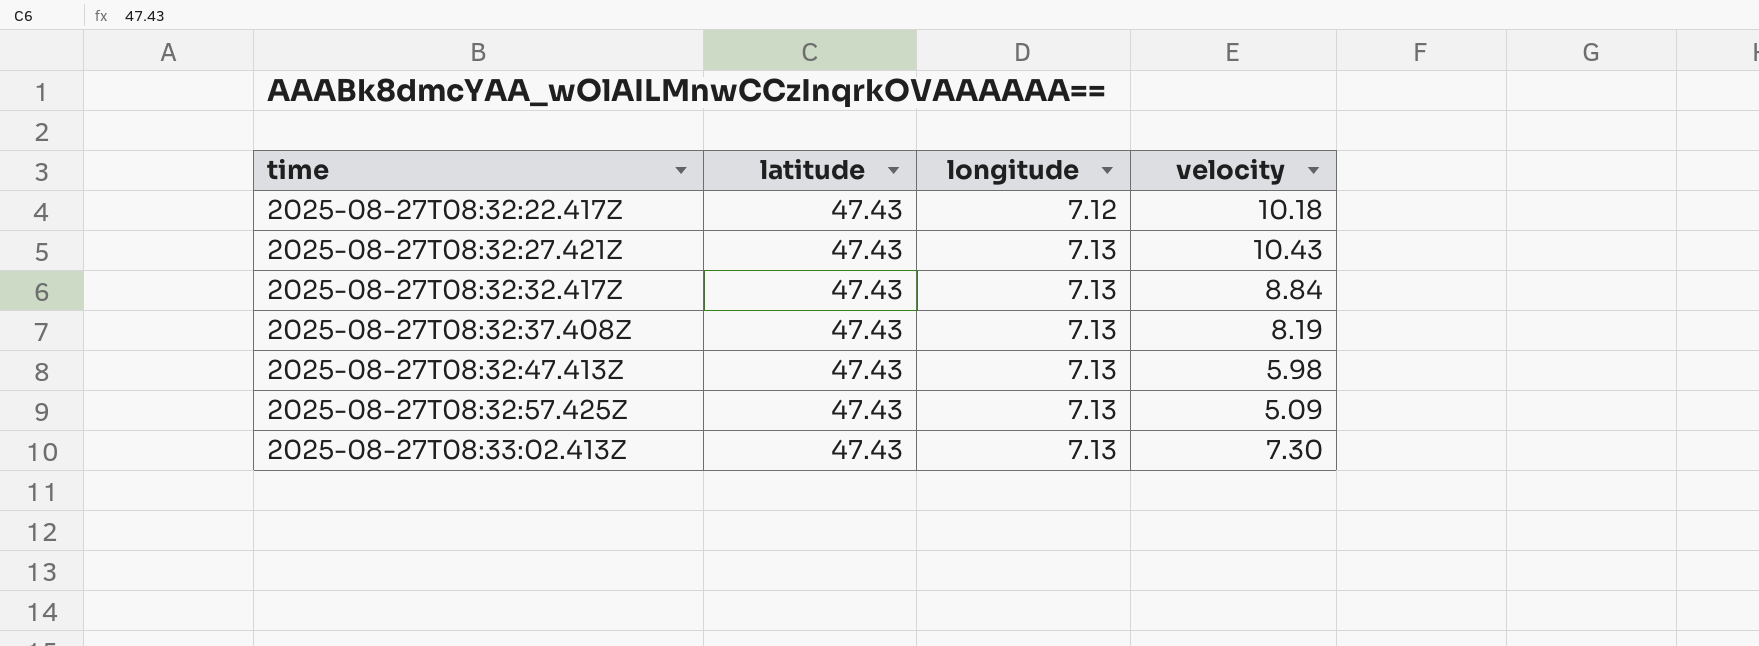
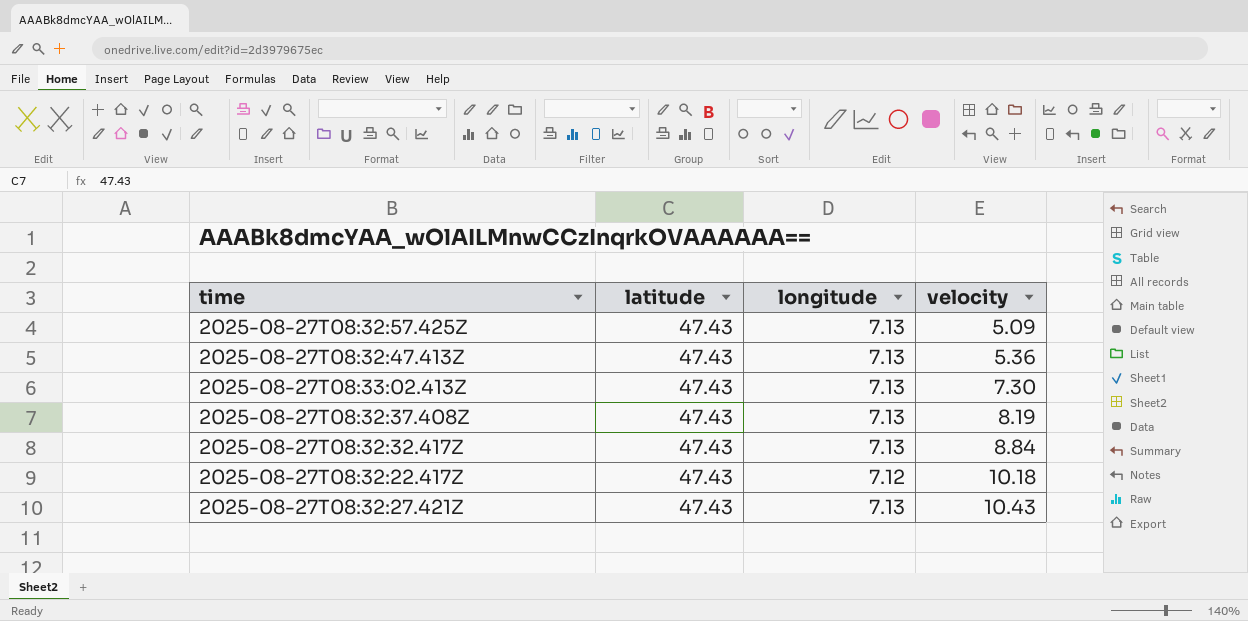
row order: time ascending -> velocity ascending
2025-08-27T08:32:47.413Z | velocity: 5.98 -> 5.36

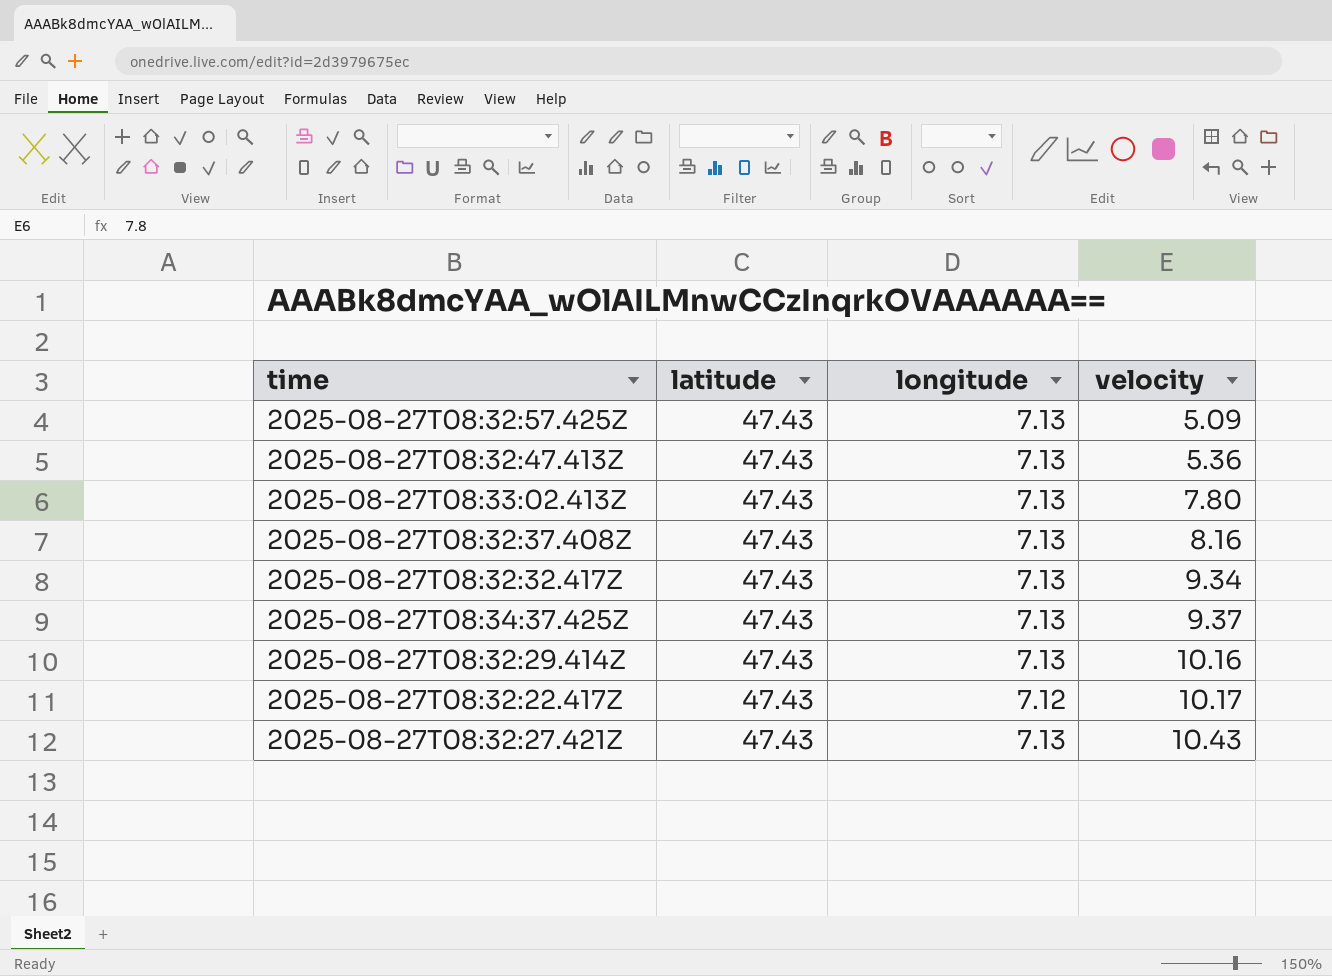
2025-08-27T08:33:02.413Z | velocity: 7.30 -> 7.80
2025-08-27T08:32:37.408Z | velocity: 8.19 -> 8.16
2025-08-27T08:32:32.417Z | velocity: 8.84 -> 9.34
row 2025-08-27T08:34:37.425Z: none -> 47.43 | 7.13 | 9.37
row 2025-08-27T08:32:29.414Z: none -> 47.43 | 7.13 | 10.16
2025-08-27T08:32:22.417Z | velocity: 10.18 -> 10.17

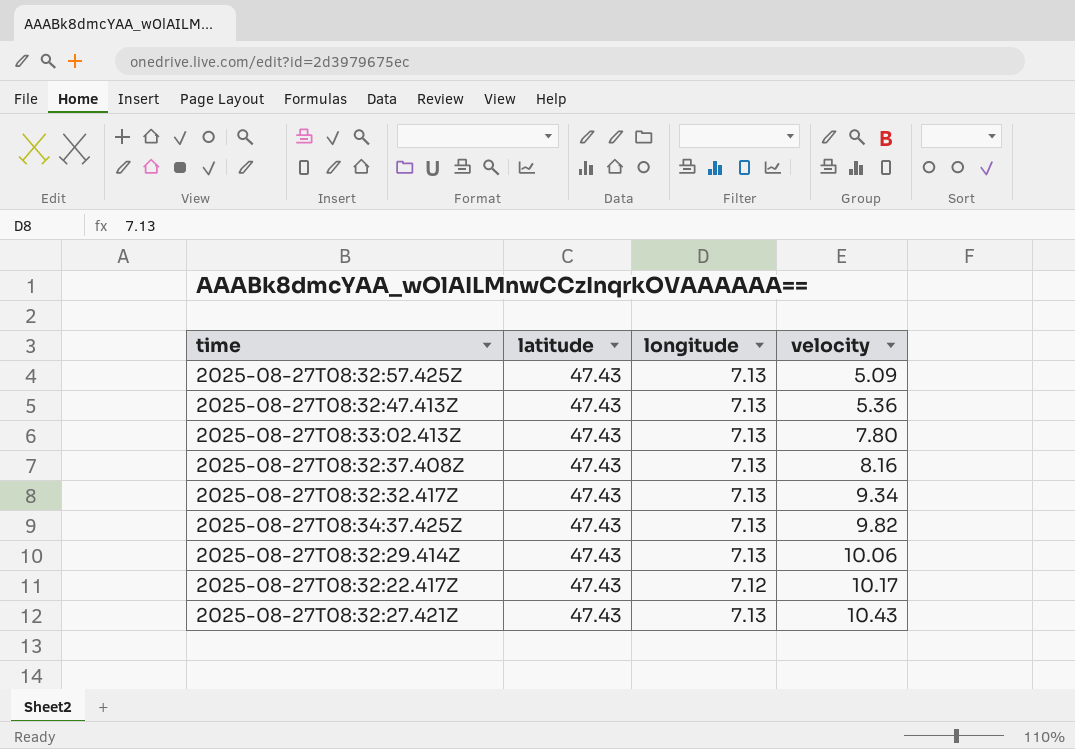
2025-08-27T08:34:37.425Z | velocity: 9.37 -> 9.82
2025-08-27T08:32:29.414Z | velocity: 10.16 -> 10.06

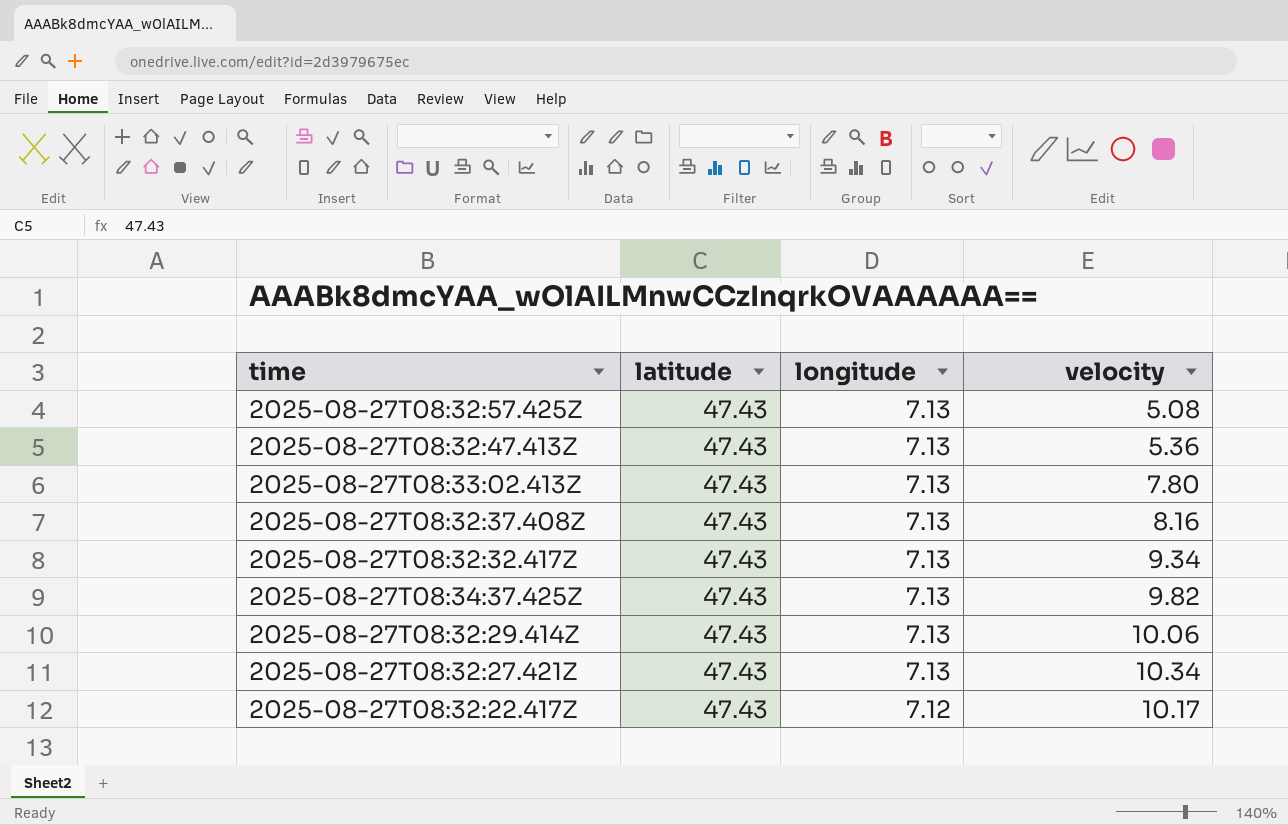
row order: velocity ascending -> longitude descending
2025-08-27T08:32:57.425Z | velocity: 5.09 -> 5.08
2025-08-27T08:32:27.421Z | velocity: 10.43 -> 10.34

